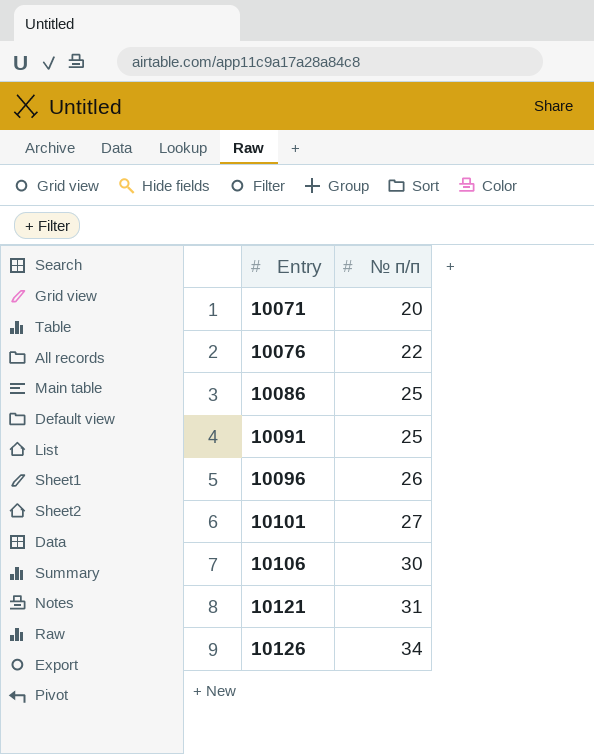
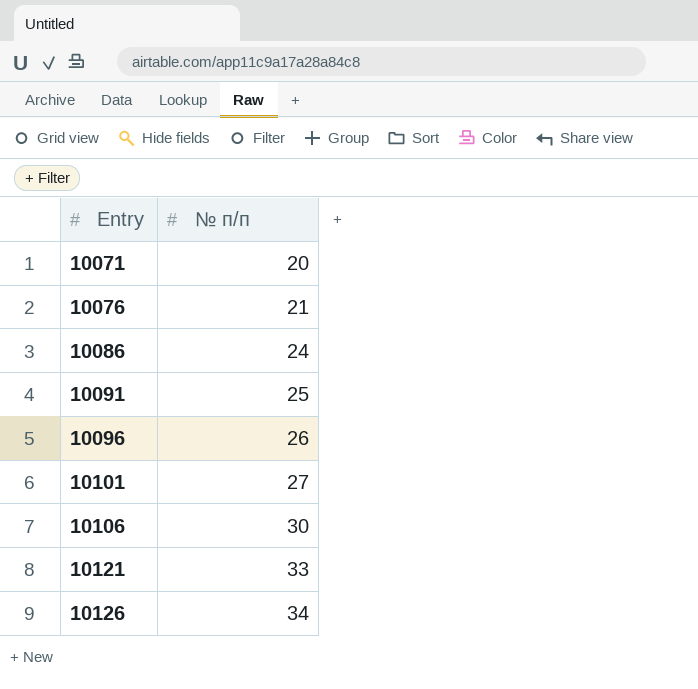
10076 | № п/п: 22 -> 21
10086 | № п/п: 25 -> 24
10121 | № п/п: 31 -> 33

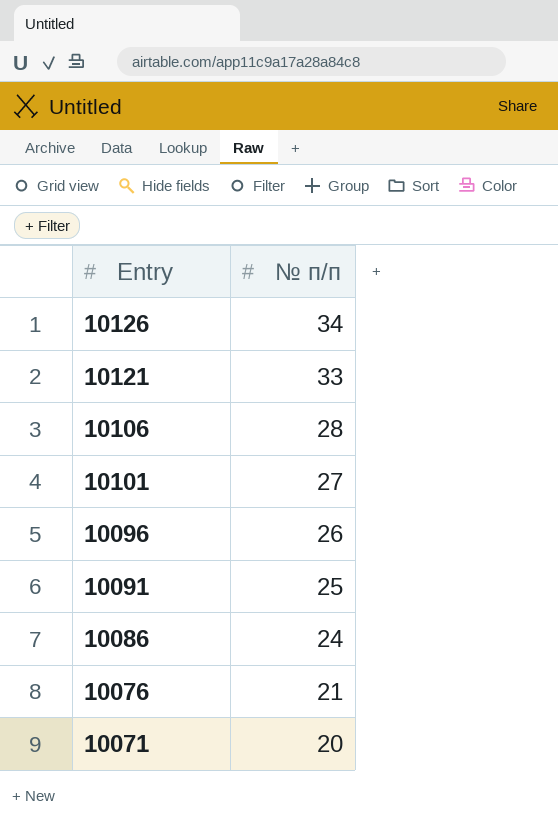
row order: Entry ascending -> Entry descending
10106 | № п/п: 30 -> 28

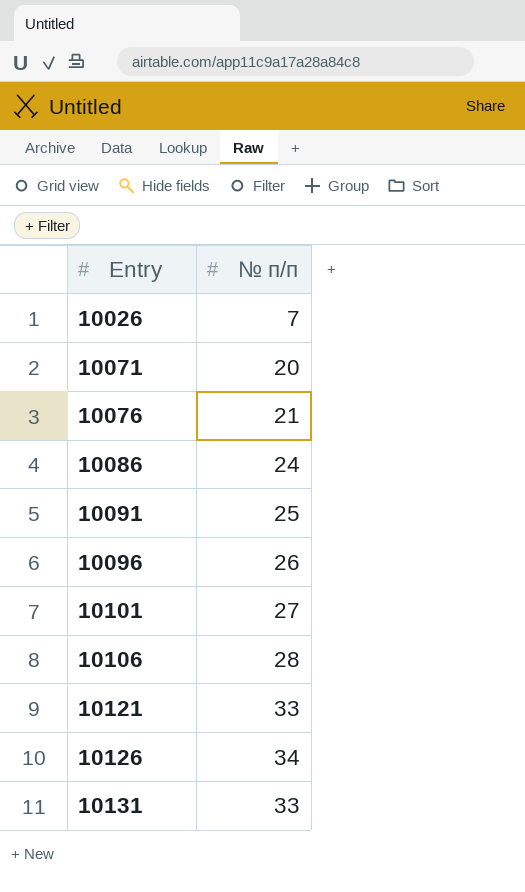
row order: Entry descending -> Entry ascending
row 10026: none -> 7
row 10131: none -> 33

